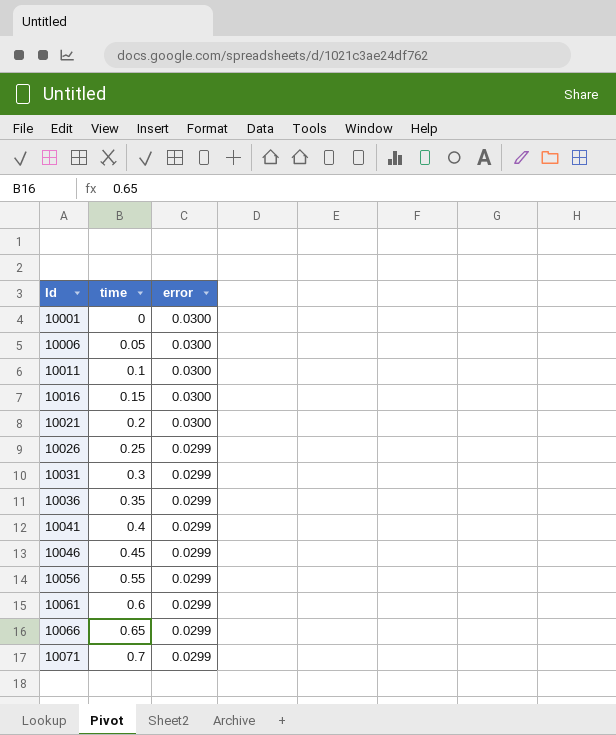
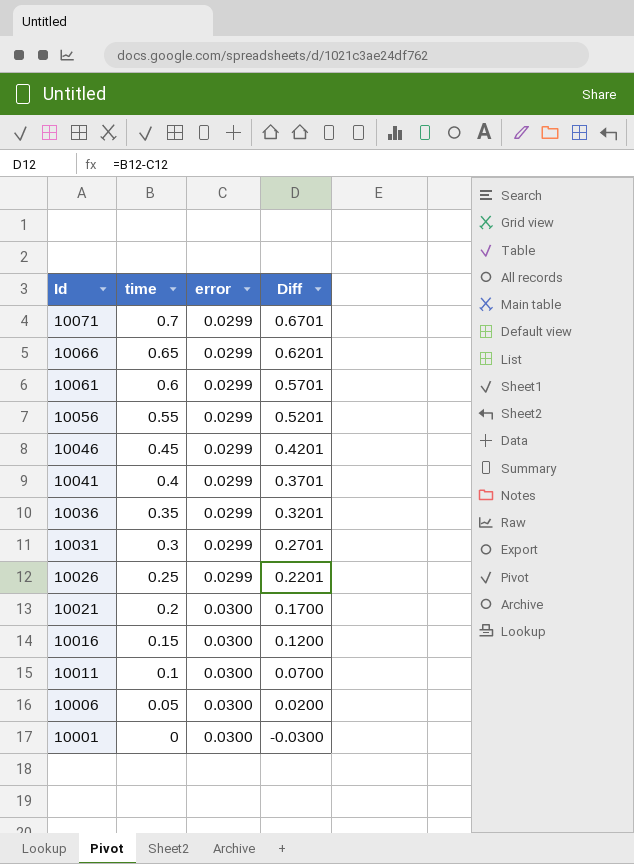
row order: Id ascending -> Id descending
column Diff | formula: none -> [time] - [error]

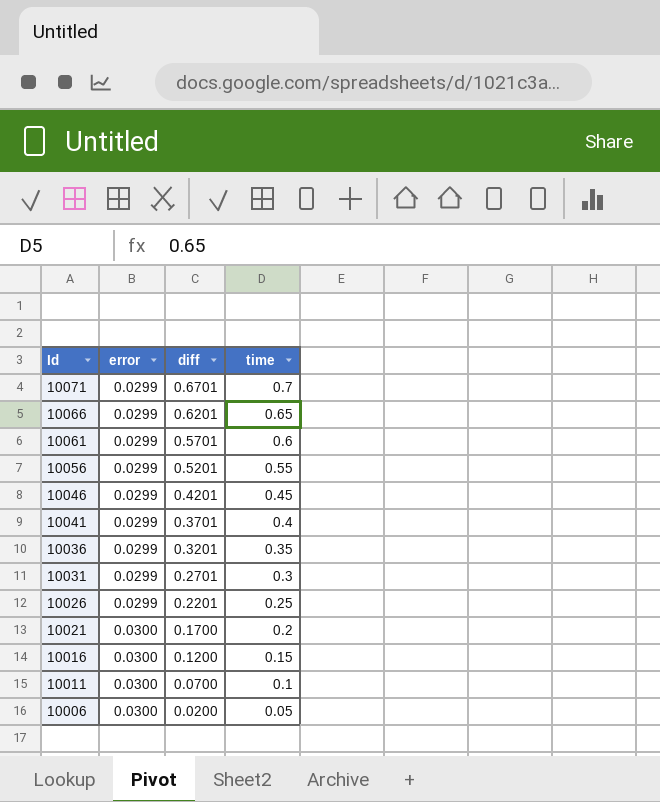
column name: Diff -> diff
column time | position: 2 -> 4
row 10001: 0 | 0.0300 | -0.0300 -> none

